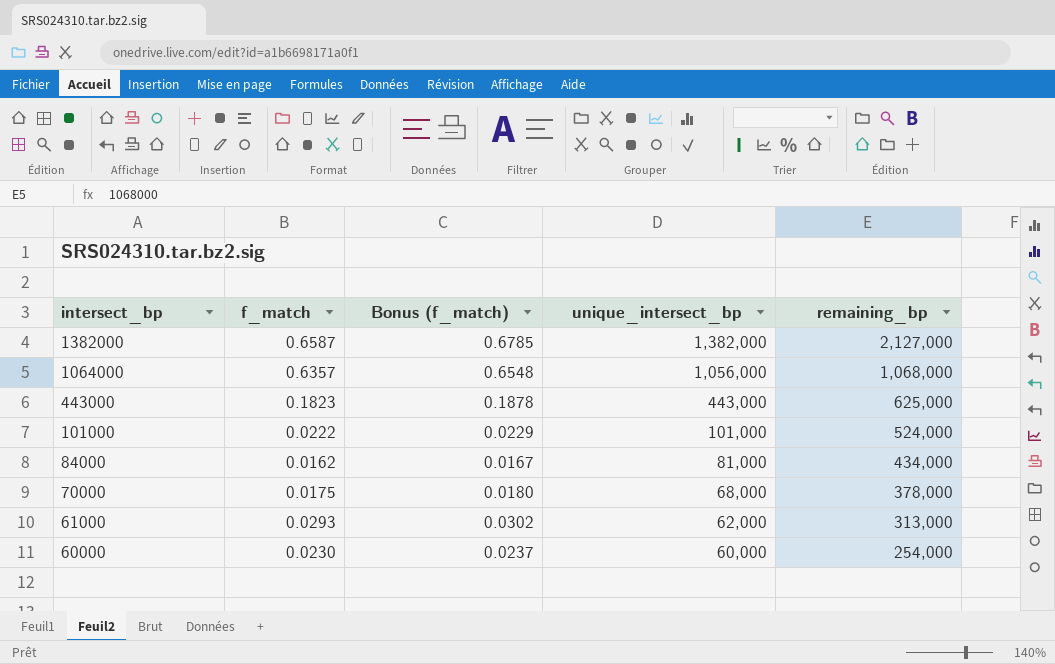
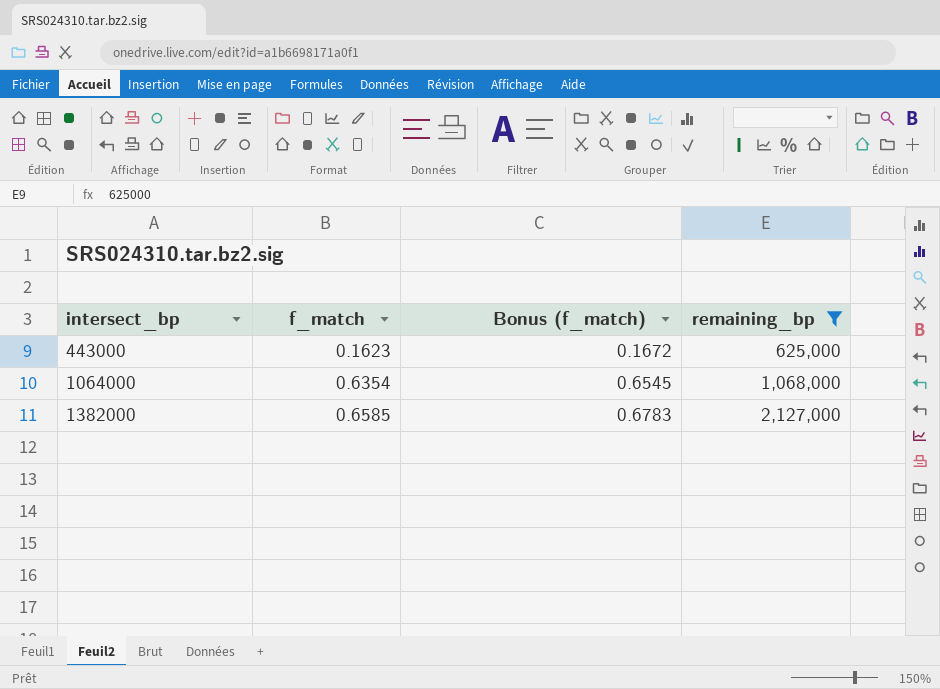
filter: none -> remaining_bp >= 625,000
row order: intersect_bp descending -> intersect_bp ascending
column unique_intersect_bp | position: 4 -> none
443000 | f_match: 0.1823 -> 0.1623
443000 | Bonus (f_match): 0.1878 -> 0.1672
1064000 | f_match: 0.6357 -> 0.6354
1064000 | Bonus (f_match): 0.6548 -> 0.6545
1382000 | f_match: 0.6587 -> 0.6585
1382000 | Bonus (f_match): 0.6785 -> 0.6783

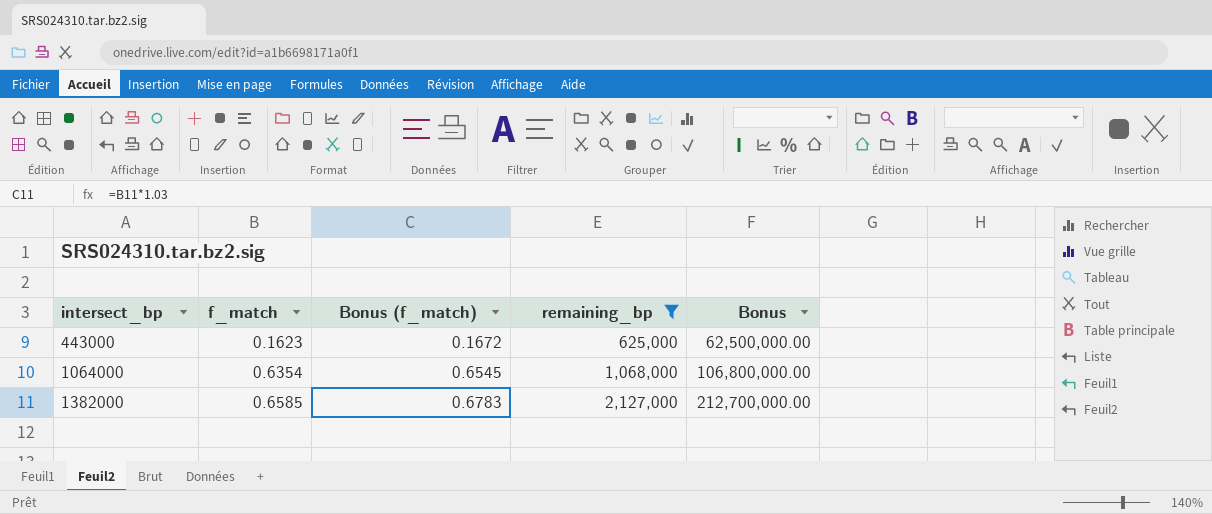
column Bonus | formula: none -> [remaining_bp] * 100

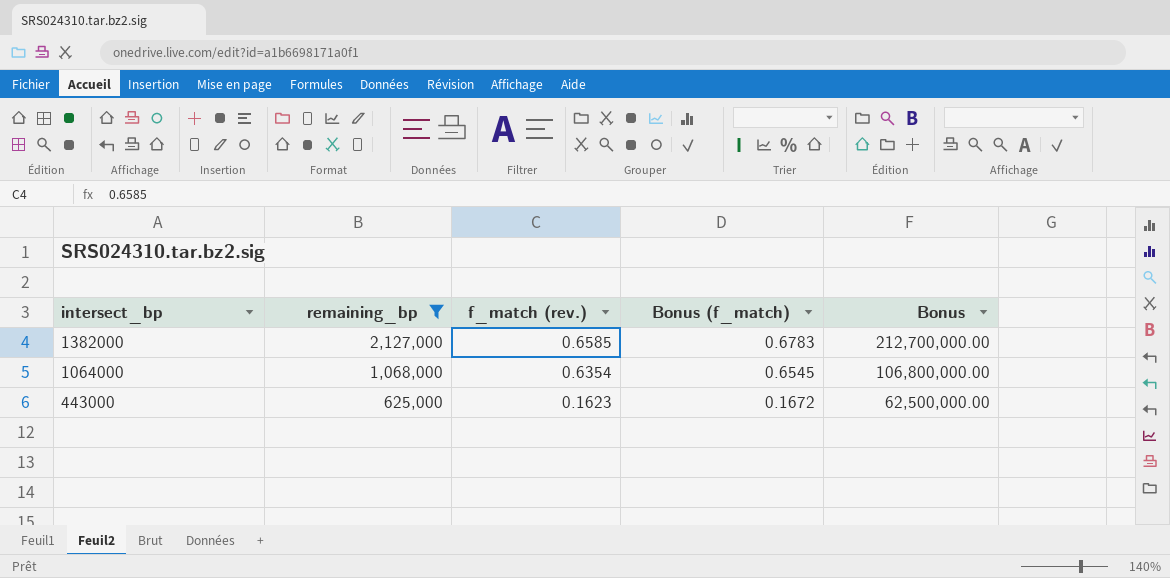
row order: intersect_bp ascending -> intersect_bp descending
column remaining_bp | position: 4 -> 2
column name: f_match -> f_match (rev.)

